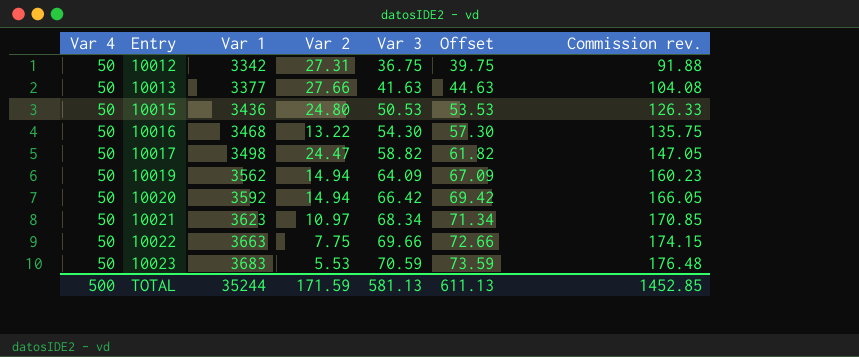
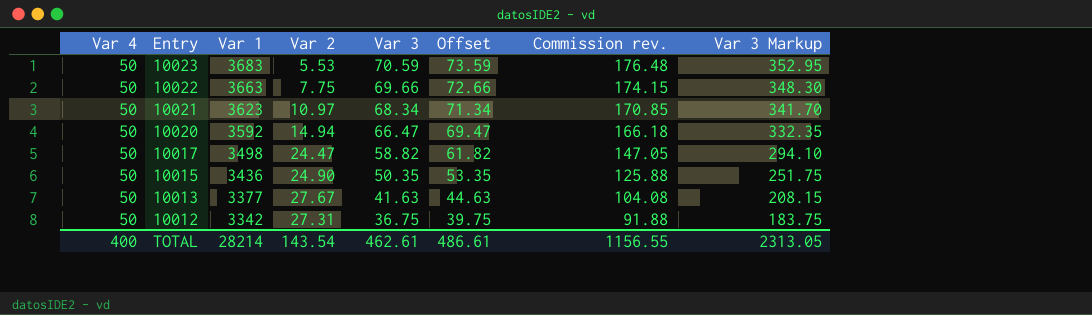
row order: Entry ascending -> Entry descending
column Var 3 Markup | formula: none -> [Var 3] * 5
row 10016: 50 | 3468 | 13.22 | 54.30 | 57.30 | 135.75 -> none
row 10019: 50 | 3562 | 14.94 | 64.09 | 67.09 | 160.23 -> none
10020 | Var 3: 66.42 -> 66.47
10020 | Offset: 69.42 -> 69.47
10020 | Commission rev.: 166.05 -> 166.18
10015 | Var 2: 24.80 -> 24.90
10015 | Var 3: 50.53 -> 50.35
10015 | Offset: 53.53 -> 53.35
10015 | Commission rev.: 126.33 -> 125.88
10013 | Var 2: 27.66 -> 27.67
TOTAL | Var 4: 500 -> 400
TOTAL | Var 1: 35244 -> 28214
TOTAL | Var 2: 171.59 -> 143.54
TOTAL | Var 3: 581.13 -> 462.61
TOTAL | Offset: 611.13 -> 486.61
TOTAL | Commission rev.: 1452.85 -> 1156.55

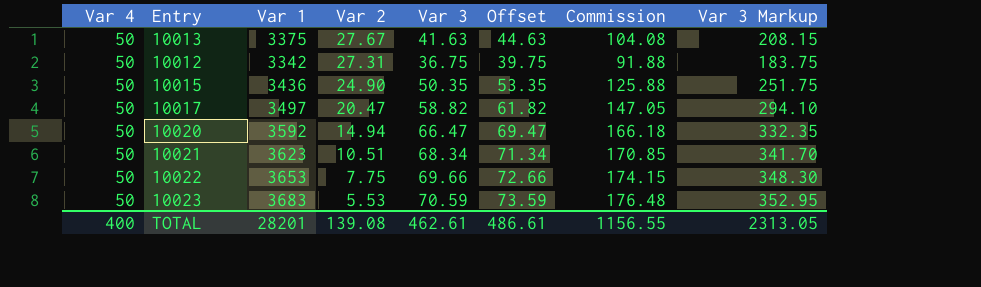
row order: Entry descending -> Var 2 descending
column name: Commission rev. -> Commission
10013 | Var 1: 3377 -> 3375
10017 | Var 1: 3498 -> 3497
10017 | Var 2: 24.47 -> 20.47
10021 | Var 2: 10.97 -> 10.51
10022 | Var 1: 3663 -> 3653
TOTAL | Var 1: 28214 -> 28201
TOTAL | Var 2: 143.54 -> 139.08

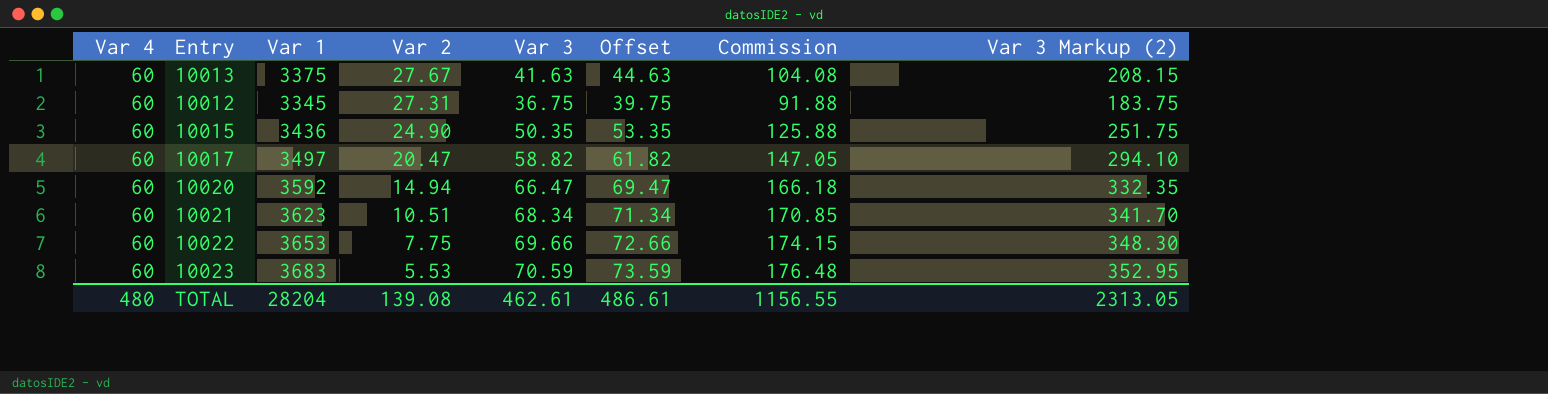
column name: Var 3 Markup -> Var 3 Markup (2)
10013 | Var 4: 50 -> 60
10012 | Var 4: 50 -> 60
10012 | Var 1: 3342 -> 3345
10015 | Var 4: 50 -> 60
10017 | Var 4: 50 -> 60
10020 | Var 4: 50 -> 60
10021 | Var 4: 50 -> 60
10022 | Var 4: 50 -> 60
10023 | Var 4: 50 -> 60
TOTAL | Var 4: 400 -> 480
TOTAL | Var 1: 28201 -> 28204

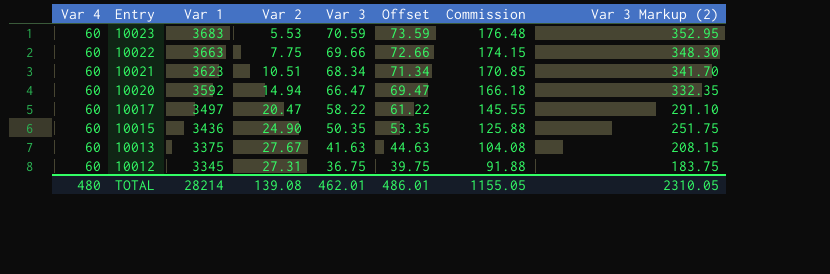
row order: Var 2 descending -> Entry descending
10022 | Var 1: 3653 -> 3663
10017 | Var 3: 58.82 -> 58.22
10017 | Offset: 61.82 -> 61.22
10017 | Commission: 147.05 -> 145.55
10017 | Var 3 Markup (2): 294.10 -> 291.10
TOTAL | Var 1: 28204 -> 28214
TOTAL | Var 3: 462.61 -> 462.01
TOTAL | Offset: 486.61 -> 486.01
TOTAL | Commission: 1156.55 -> 1155.05
TOTAL | Var 3 Markup (2): 2313.05 -> 2310.05

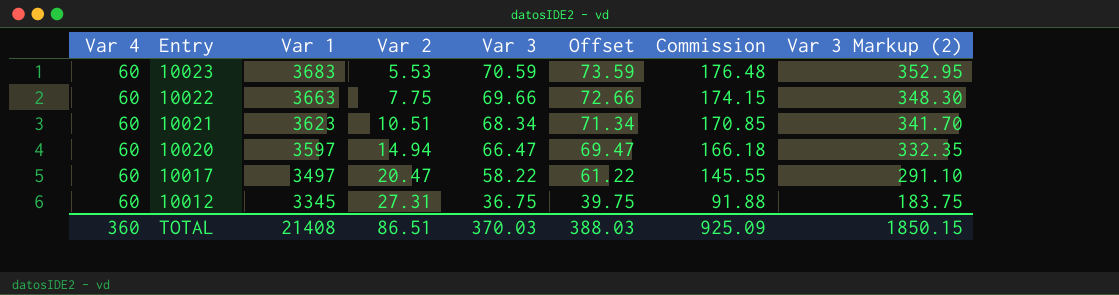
row 10015: 60 | 3436 | 24.90 | 50.35 | 53.35 | 125.88 | 251.75 -> none
row 10013: 60 | 3375 | 27.67 | 41.63 | 44.63 | 104.08 | 208.15 -> none
10020 | Var 1: 3592 -> 3597
TOTAL | Var 4: 480 -> 360
TOTAL | Var 1: 28214 -> 21408
TOTAL | Var 2: 139.08 -> 86.51
TOTAL | Var 3: 462.01 -> 370.03
TOTAL | Offset: 486.01 -> 388.03
TOTAL | Commission: 1155.05 -> 925.09
TOTAL | Var 3 Markup (2): 2310.05 -> 1850.15

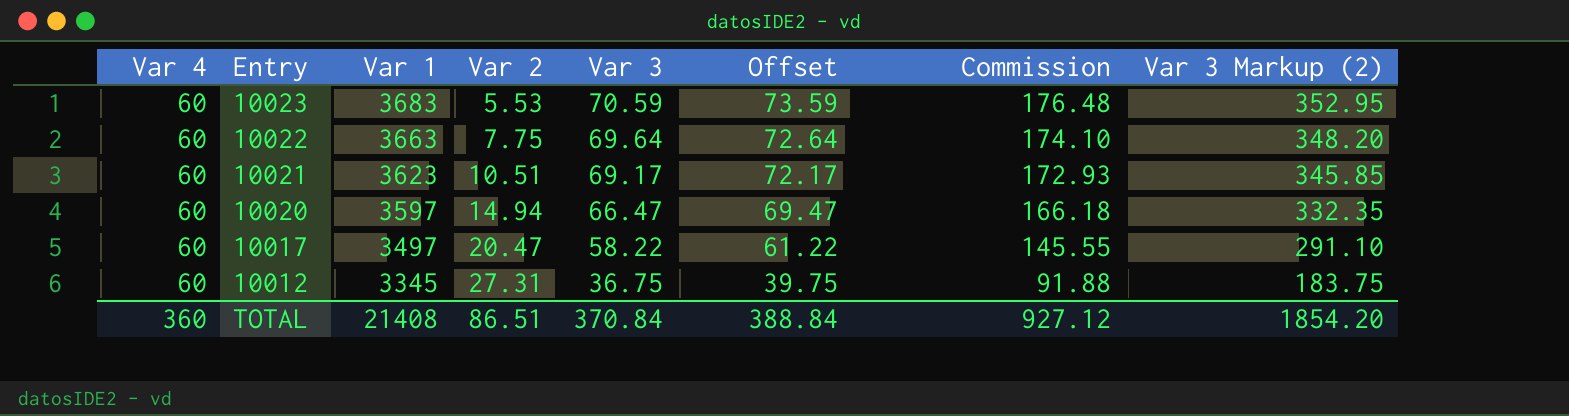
10022 | Var 3: 69.66 -> 69.64
10022 | Offset: 72.66 -> 72.64
10022 | Commission: 174.15 -> 174.10
10022 | Var 3 Markup (2): 348.30 -> 348.20
10021 | Var 3: 68.34 -> 69.17
10021 | Offset: 71.34 -> 72.17
10021 | Commission: 170.85 -> 172.93
10021 | Var 3 Markup (2): 341.70 -> 345.85
TOTAL | Var 3: 370.03 -> 370.84
TOTAL | Offset: 388.03 -> 388.84
TOTAL | Commission: 925.09 -> 927.12
TOTAL | Var 3 Markup (2): 1850.15 -> 1854.20

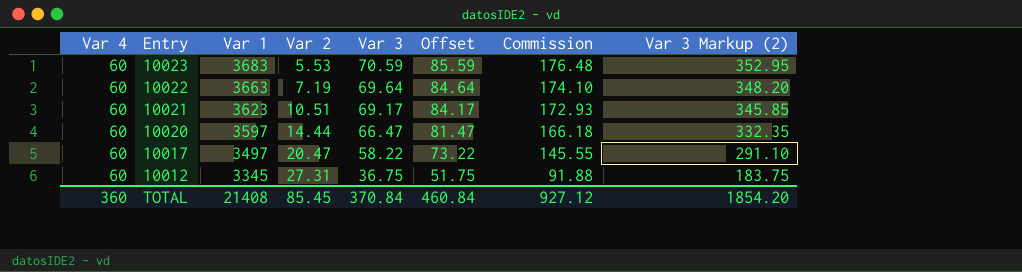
column Offset | formula: [Var 3] + 3 -> [Var 3] + 15
10022 | Var 2: 7.75 -> 7.19
10020 | Var 2: 14.94 -> 14.44
TOTAL | Var 2: 86.51 -> 85.45
TOTAL | Offset: 388.84 -> 460.84

